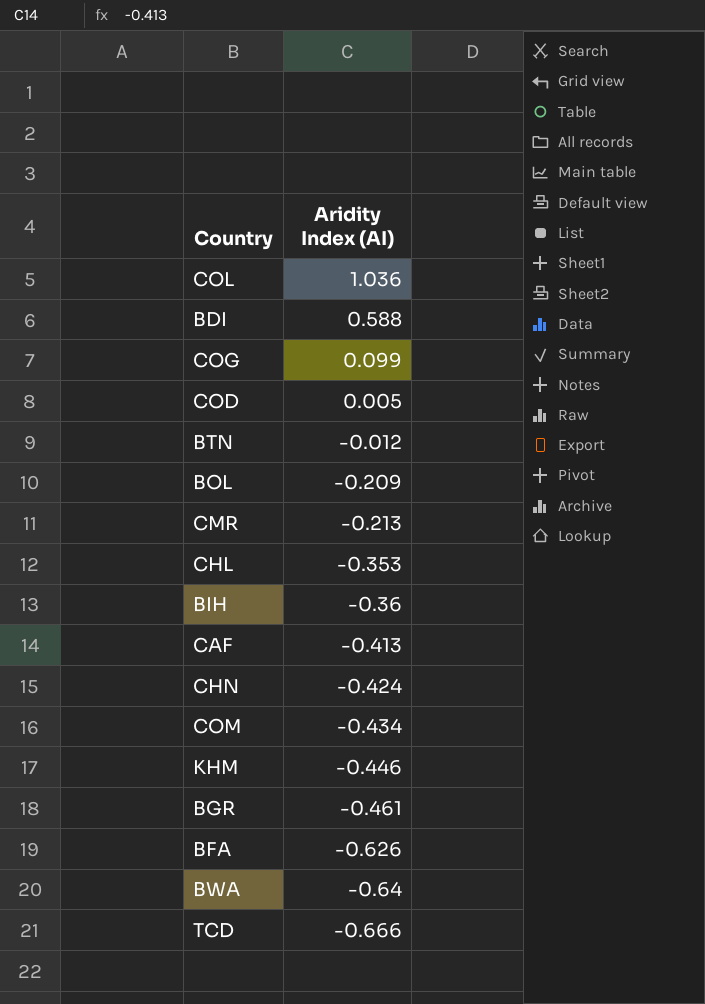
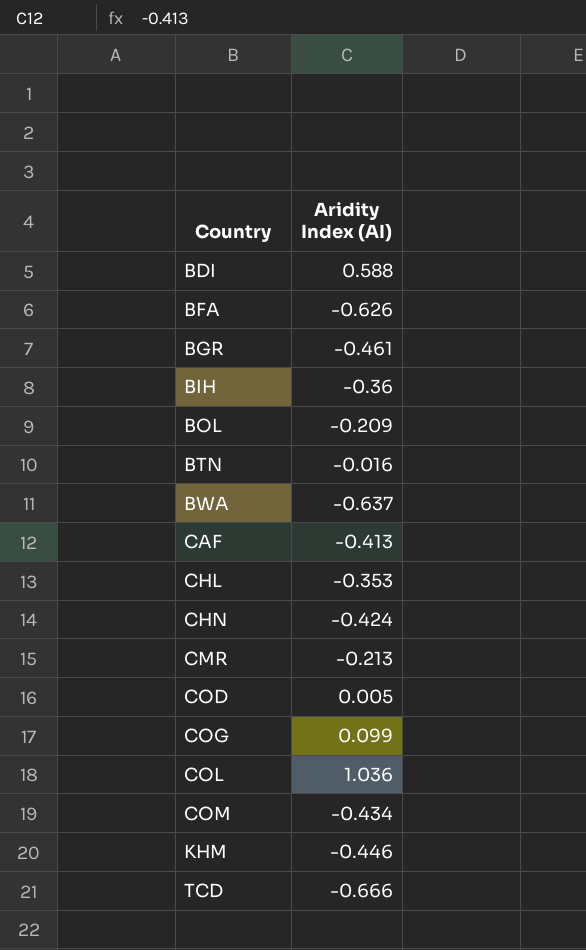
row order: Aridity Index (AI) descending -> Country ascending
BTN | Aridity Index (AI): -0.012 -> -0.016
BWA | Aridity Index (AI): -0.64 -> -0.637

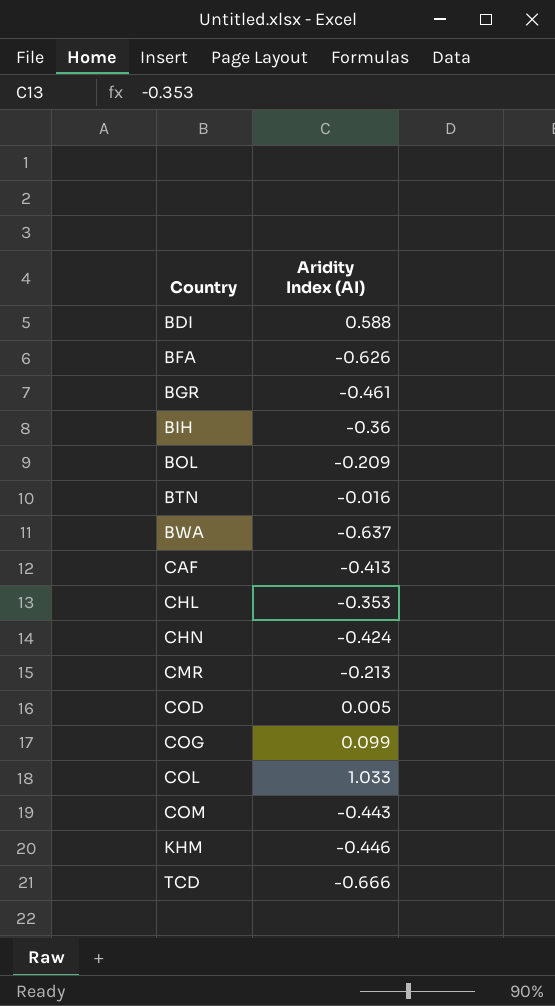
COL | Aridity Index (AI): 1.036 -> 1.033
COM | Aridity Index (AI): -0.434 -> -0.443

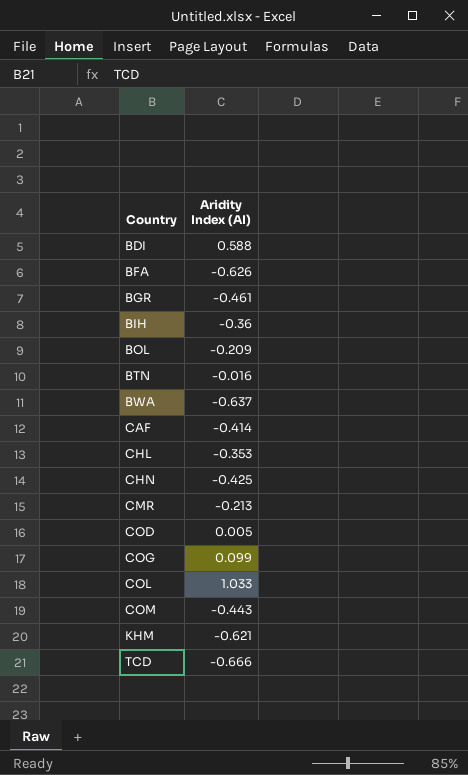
CAF | Aridity Index (AI): -0.413 -> -0.414
CHN | Aridity Index (AI): -0.424 -> -0.425
KHM | Aridity Index (AI): -0.446 -> -0.621

